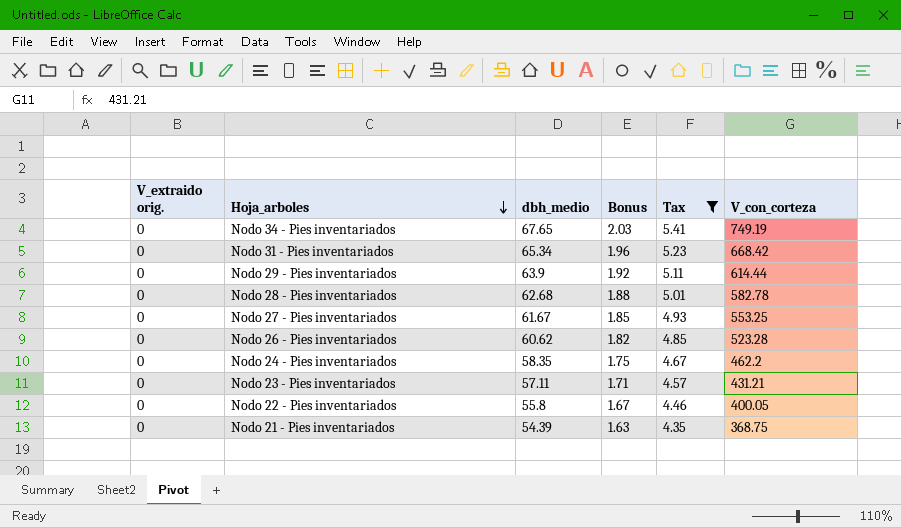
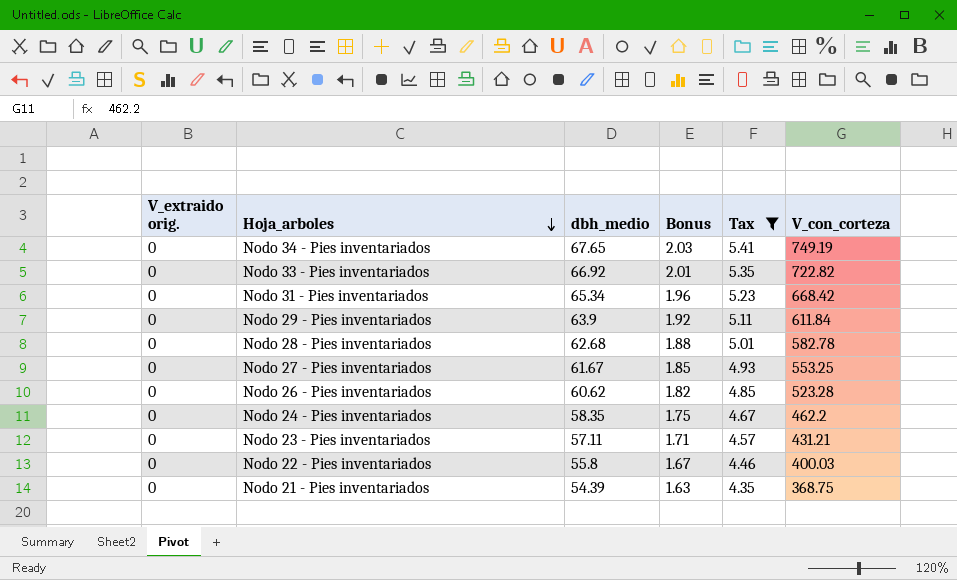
row Nodo 33 - Pies inventariados: none -> 0 | 66.92 | 2.01 | 5.35 | 722.82
Nodo 29 - Pies inventariados | V_con_corteza: 614.44 -> 611.84
Nodo 22 - Pies inventariados | V_con_corteza: 400.05 -> 400.03

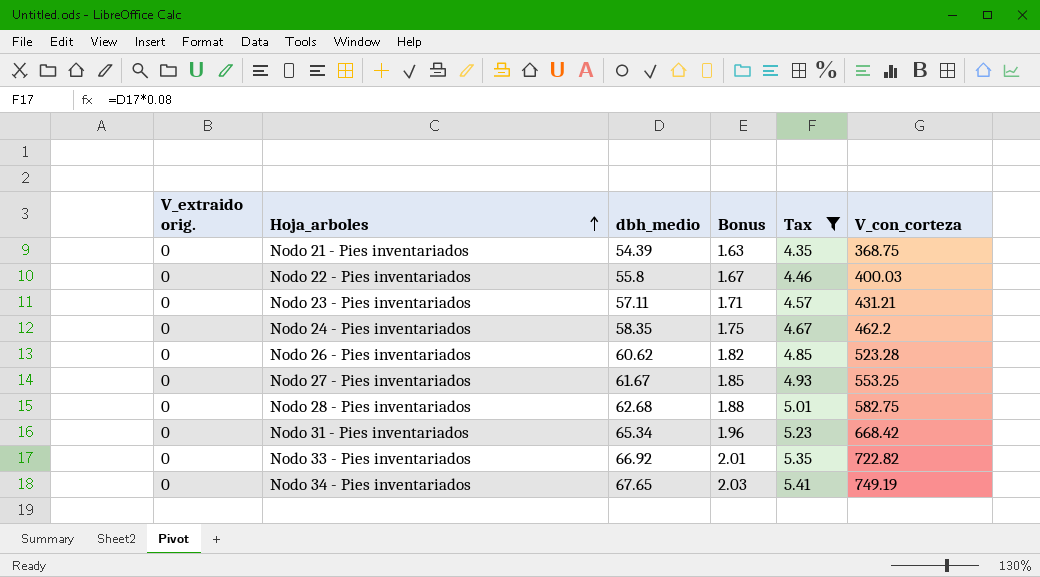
row order: Hoja_arboles descending -> Hoja_arboles ascending
row Nodo 29 - Pies inventariados: 0 | 63.9 | 1.92 | 5.11 | 611.84 -> none
Nodo 28 - Pies inventariados | V_con_corteza: 582.78 -> 582.75

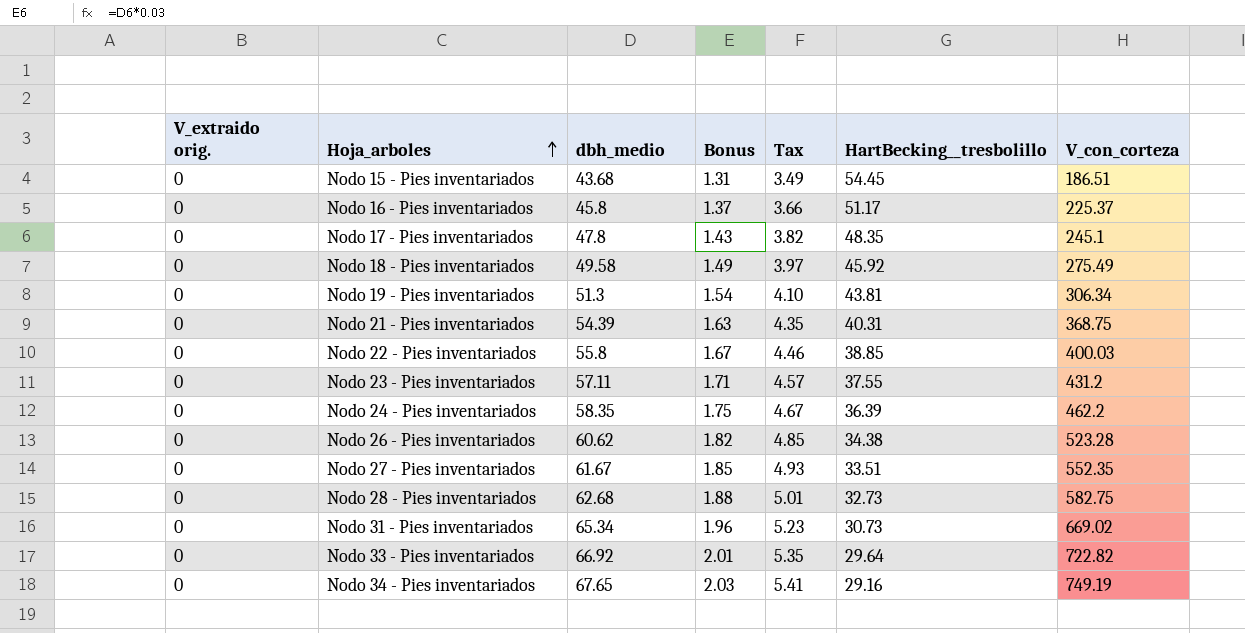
filter: Tax >= 4.35 -> none
column HartBecking__tresbolillo | position: none -> 6
Nodo 23 - Pies inventariados | V_con_corteza: 431.21 -> 431.2
Nodo 27 - Pies inventariados | V_con_corteza: 553.25 -> 552.35
Nodo 31 - Pies inventariados | V_con_corteza: 668.42 -> 669.02

